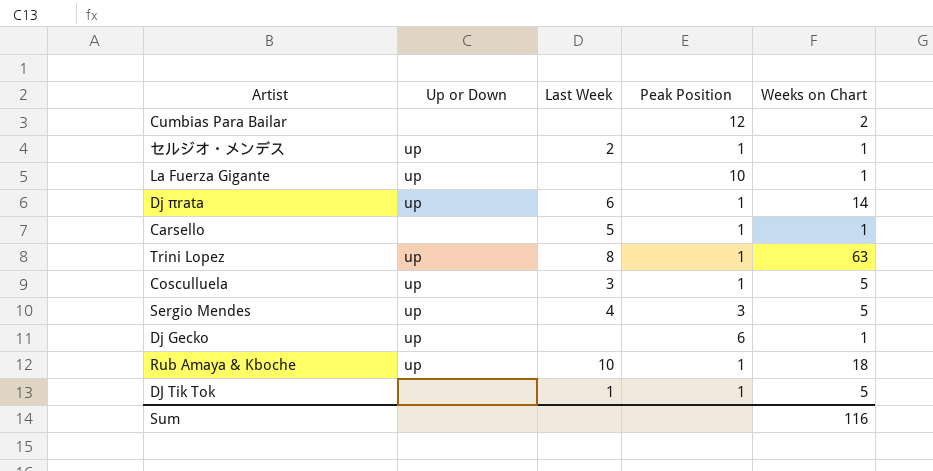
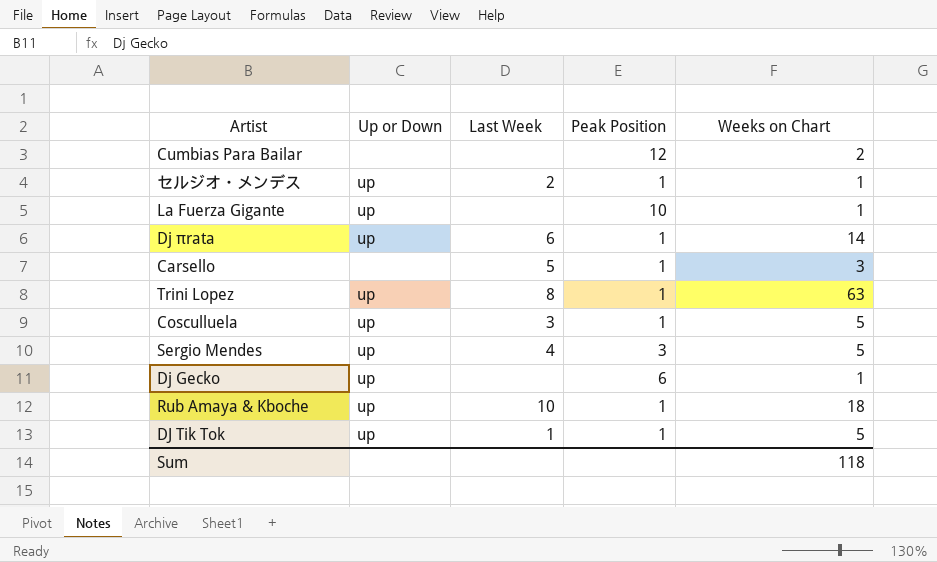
Carsello | Weeks on Chart: 1 -> 3
DJ Tik Tok | Up or Down: none -> up
Sum | Weeks on Chart: 116 -> 118

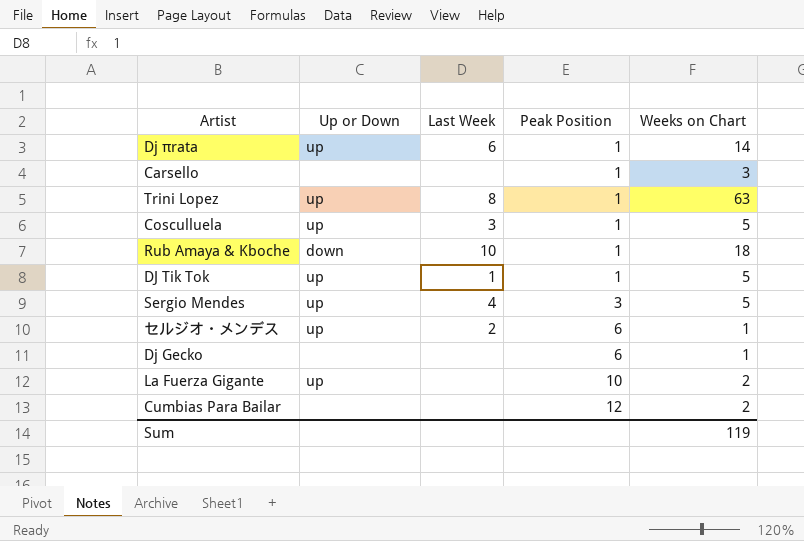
row order: none -> Peak Position ascending
Carsello | Last Week: 5 -> none
Rub Amaya & Kboche | Up or Down: up -> down
セルジオ・メンデス | Peak Position: 1 -> 6
Dj Gecko | Up or Down: up -> none
La Fuerza Gigante | Weeks on Chart: 1 -> 2
Sum | Weeks on Chart: 118 -> 119

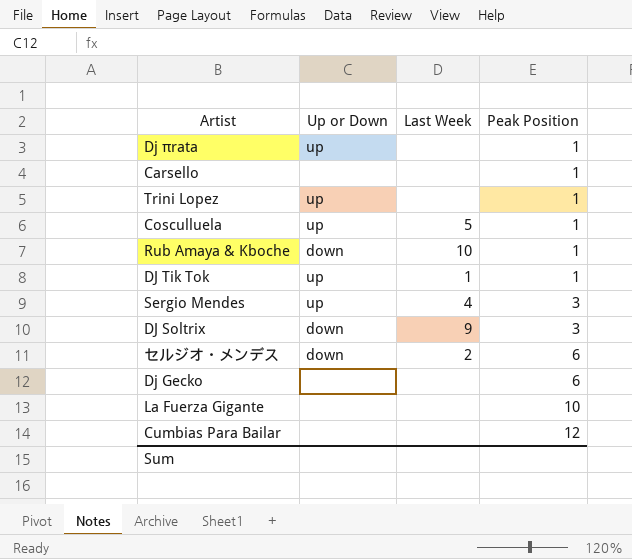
column Weeks on Chart | position: 5 -> none
Dj πrata | Last Week: 6 -> none
Trini Lopez | Last Week: 8 -> none
Cosculluela | Last Week: 3 -> 5
row DJ Soltrix: none -> down | 9 | 3
セルジオ・メンデス | Up or Down: up -> down
La Fuerza Gigante | Up or Down: up -> none

